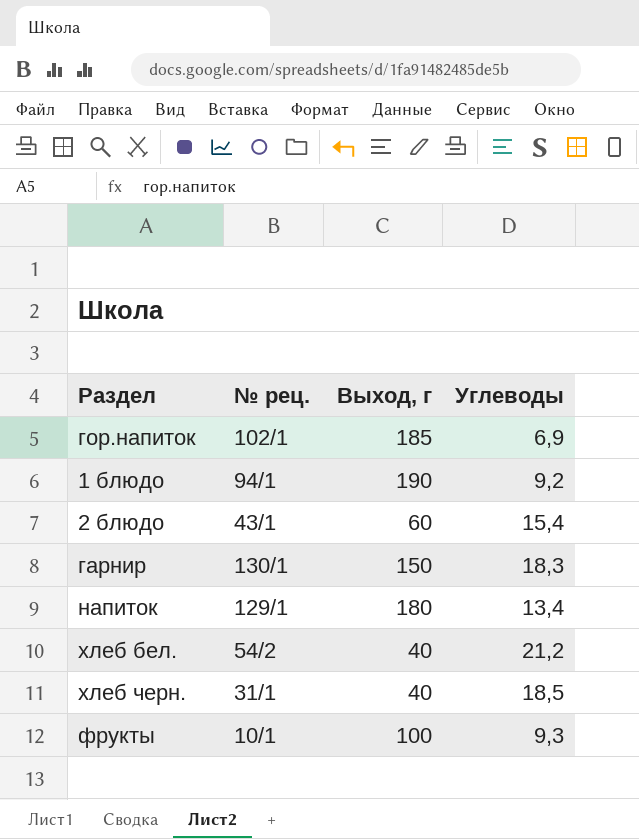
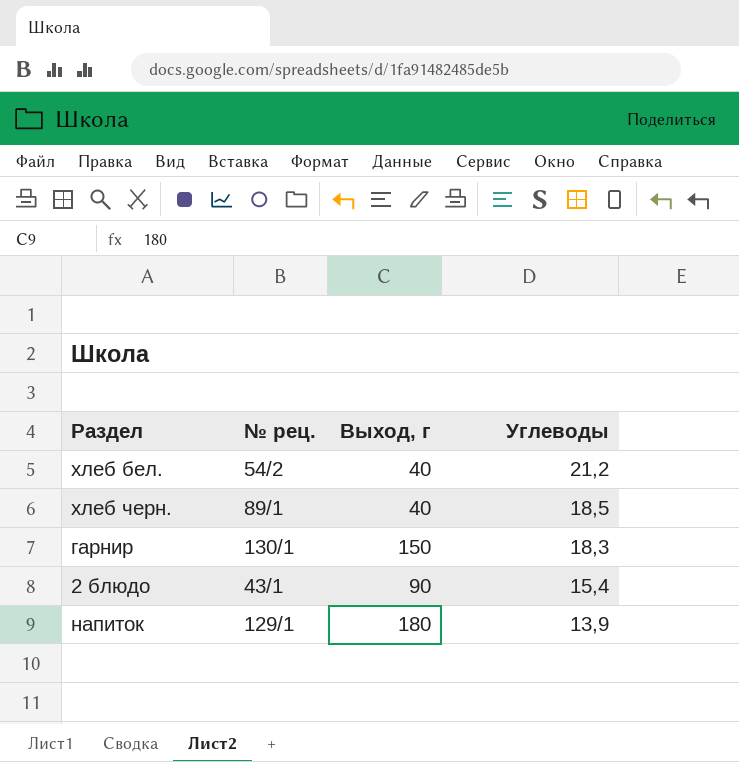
row order: none -> Углеводы descending
row гор.напиток: 102/1 | 185 | 6,9 -> none
row 1 блюдо: 94/1 | 190 | 9,2 -> none
row фрукты: 10/1 | 100 | 9,3 -> none
хлеб черн. | № рец.: 31/1 -> 89/1
2 блюдо | Выход, г: 60 -> 90
напиток | Углеводы: 13,4 -> 13,9

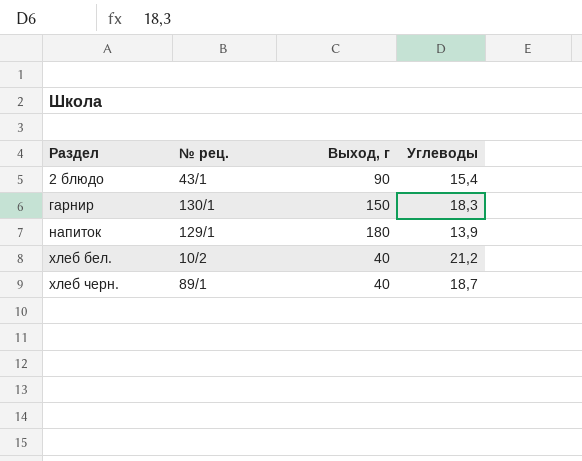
row order: Углеводы descending -> Раздел ascending
хлеб бел. | № рец.: 54/2 -> 10/2
хлеб черн. | Углеводы: 18,5 -> 18,7

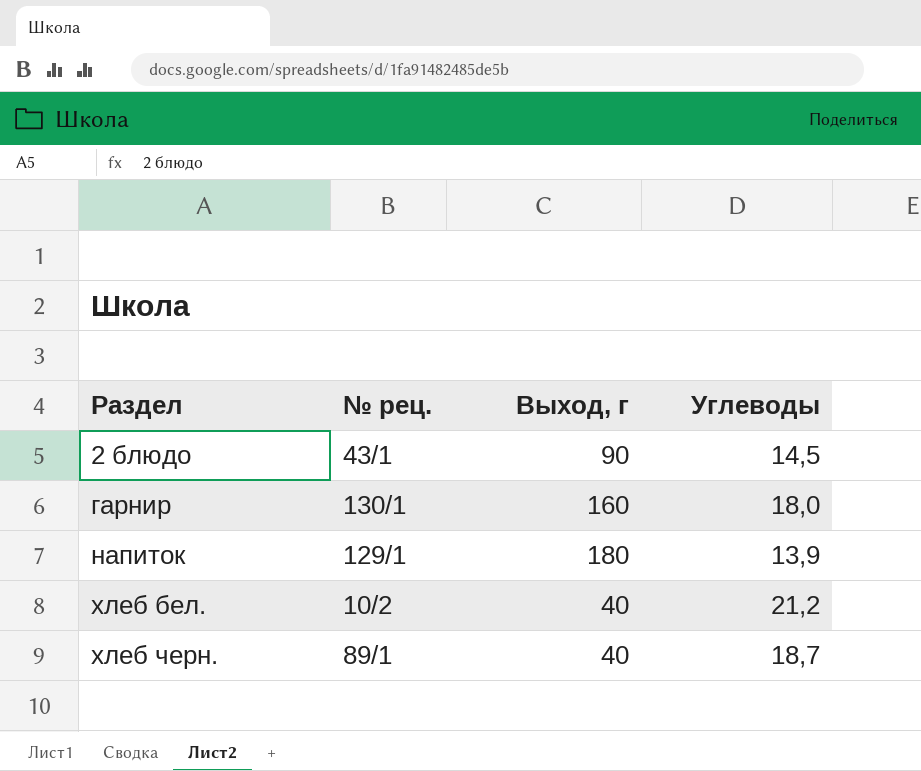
2 блюдо | Углеводы: 15,4 -> 14,5
гарнир | Выход, г: 150 -> 160
гарнир | Углеводы: 18,3 -> 18,0

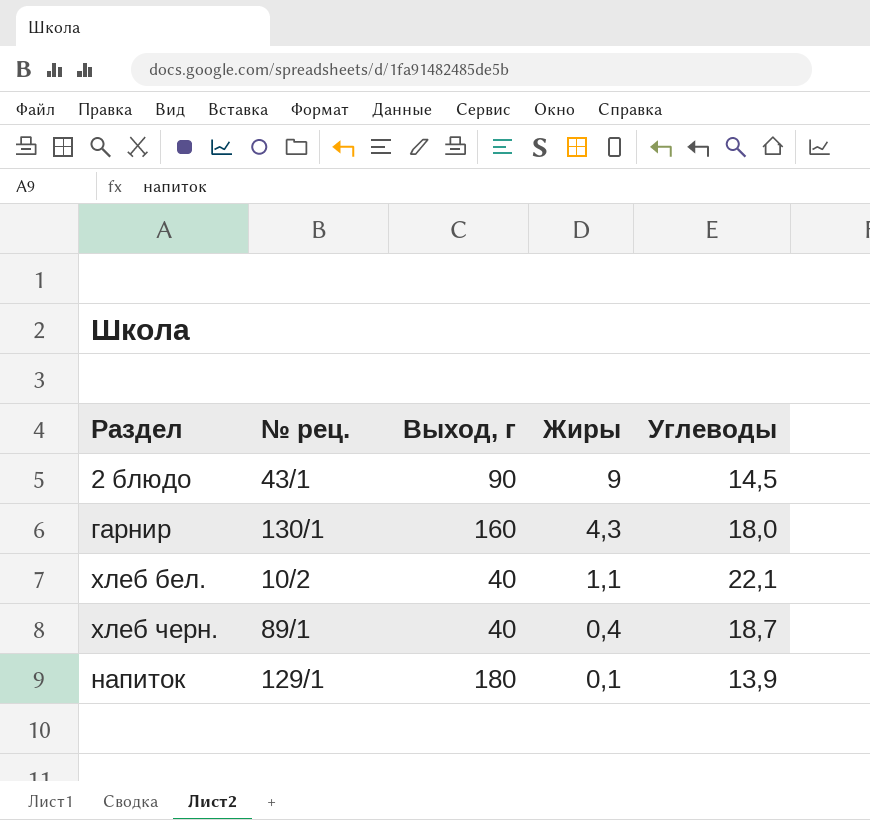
row order: Раздел ascending -> Жиры descending
column Жиры | position: none -> 4
хлеб бел. | Углеводы: 21,2 -> 22,1

